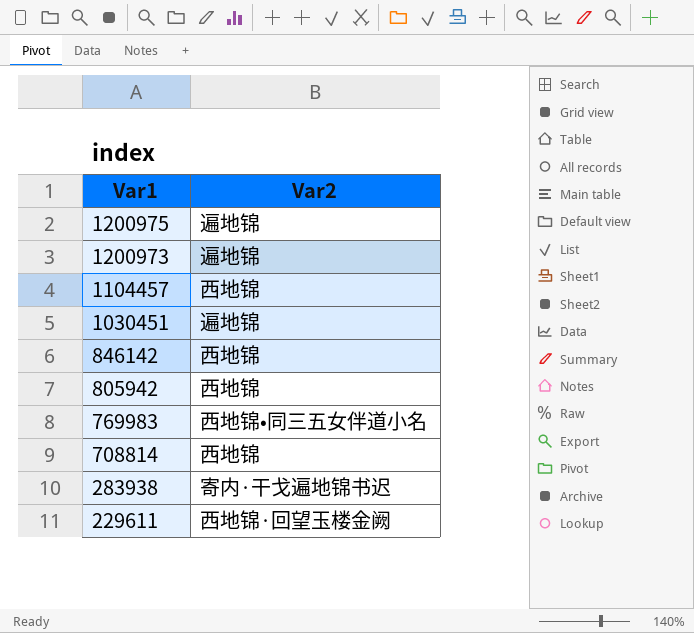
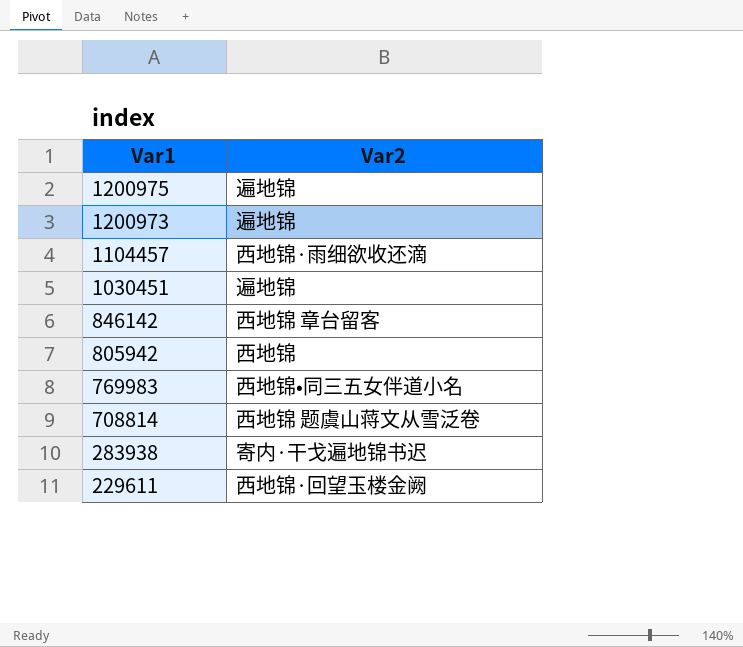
1104457 | Var2: 西地锦 -> 西地锦·雨细欲收还滴
846142 | Var2: 西地锦 -> 西地锦 章台留客
708814 | Var2: 西地锦 -> 西地锦 题虞山蒋文从雪泛卷

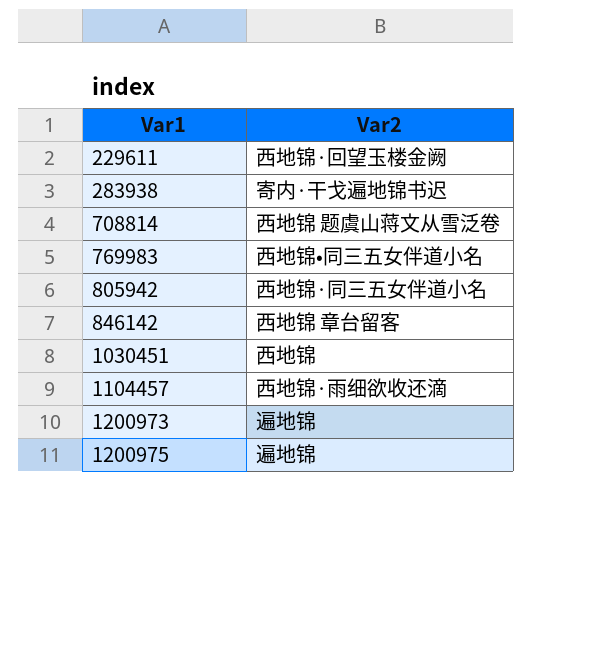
row order: Var1 descending -> Var1 ascending
805942 | Var2: 西地锦 -> 西地锦·同三五女伴道小名
1030451 | Var2: 遍地锦 -> 西地锦

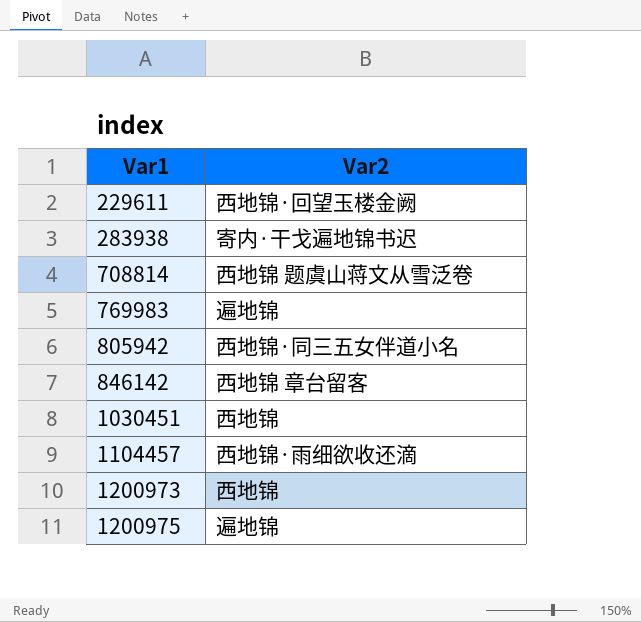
769983 | Var2: 西地锦•同三五女伴道小名 -> 遍地锦
1200973 | Var2: 遍地锦 -> 西地锦

